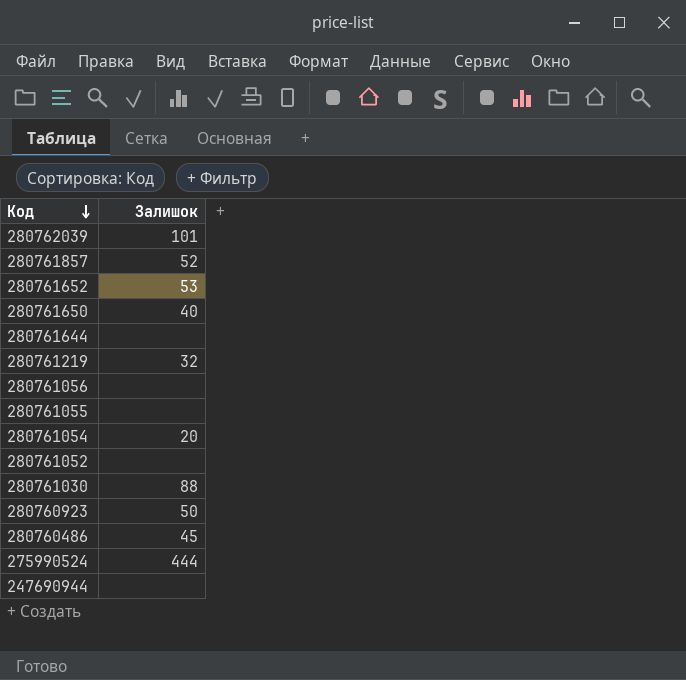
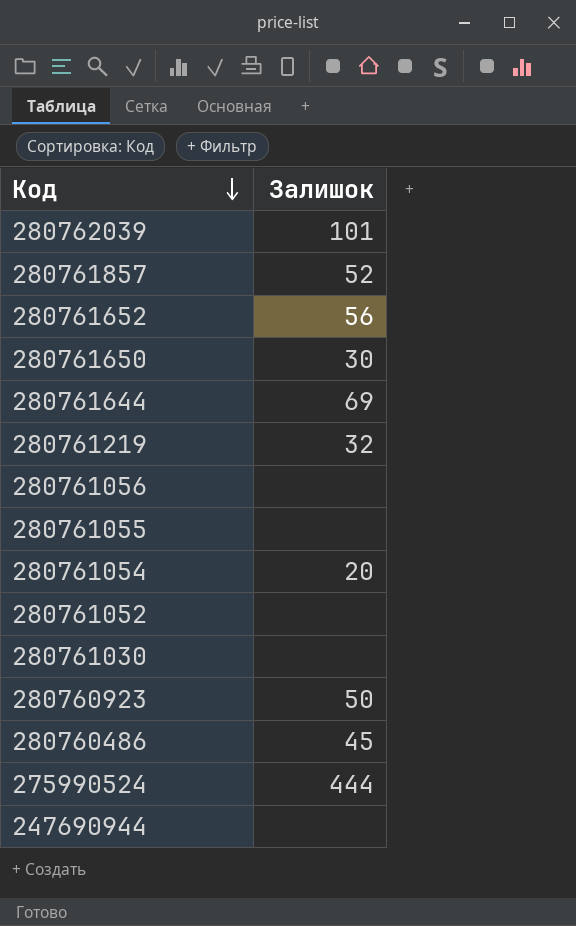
280761652 | Залишок: 53 -> 56
280761650 | Залишок: 40 -> 30
280761644 | Залишок: none -> 69
280761030 | Залишок: 88 -> none

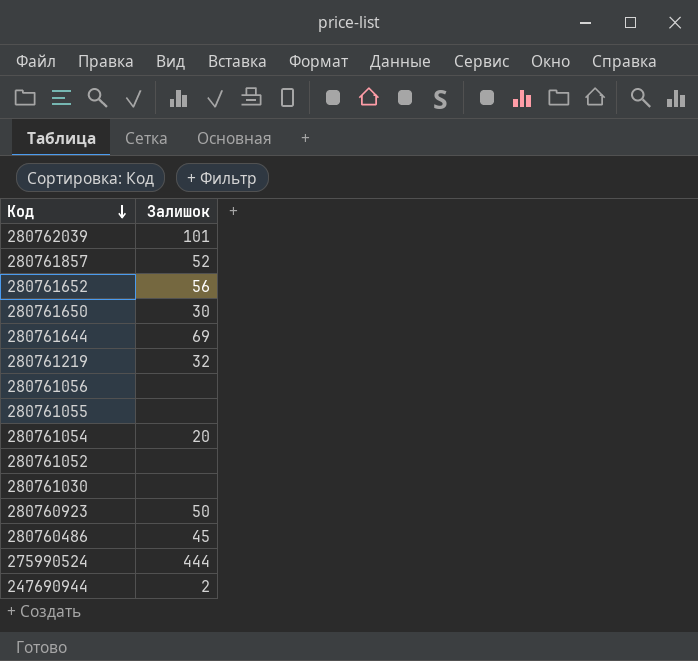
247690944 | Залишок: none -> 2

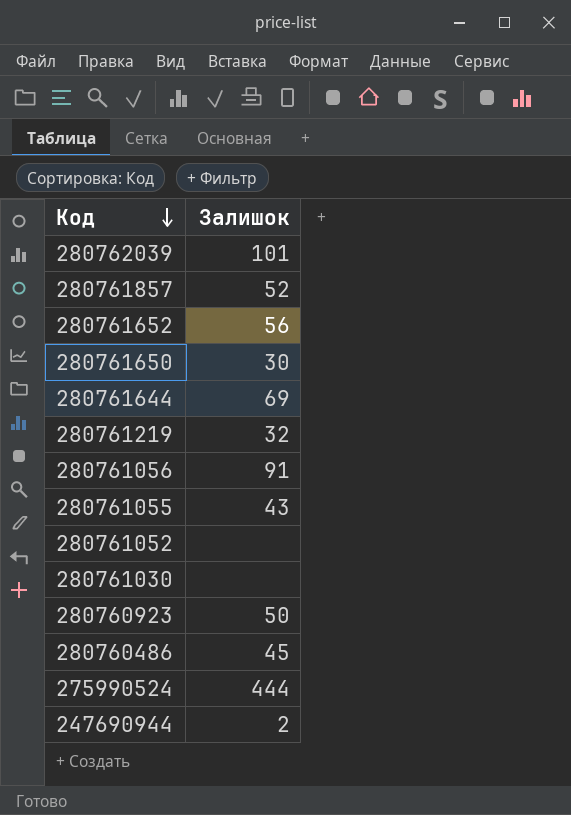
row 280761054: 20 -> none
280761056 | Залишок: none -> 91
280761055 | Залишок: none -> 43

